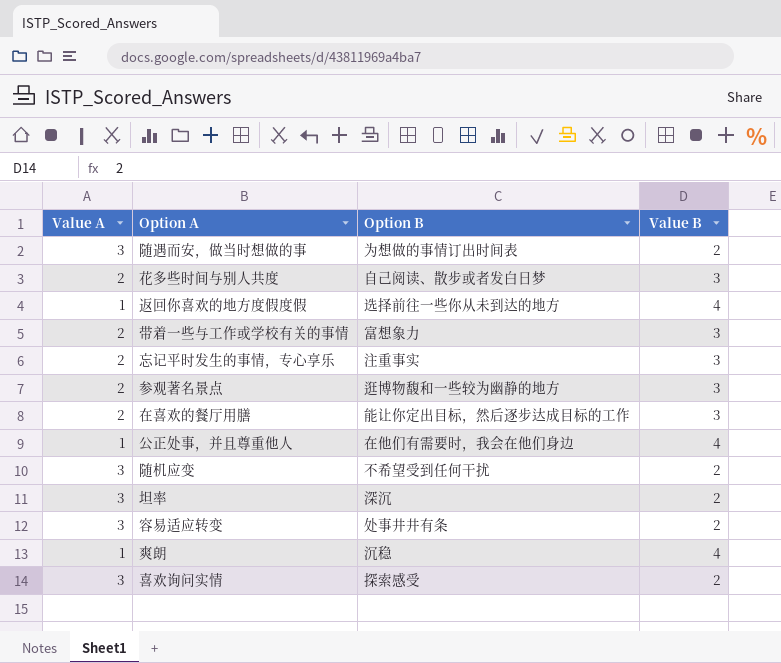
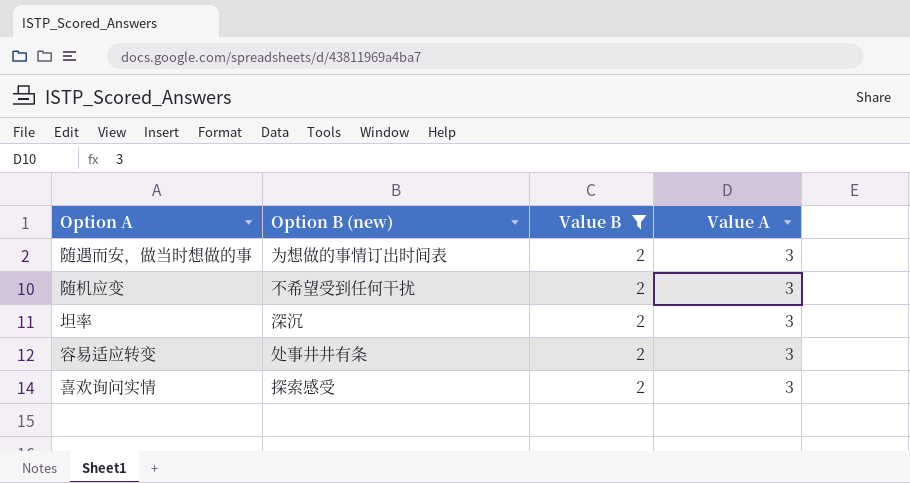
filter: none -> Value B = 2
column name: Option B -> Option B (new)
column Value A | position: 1 -> 4

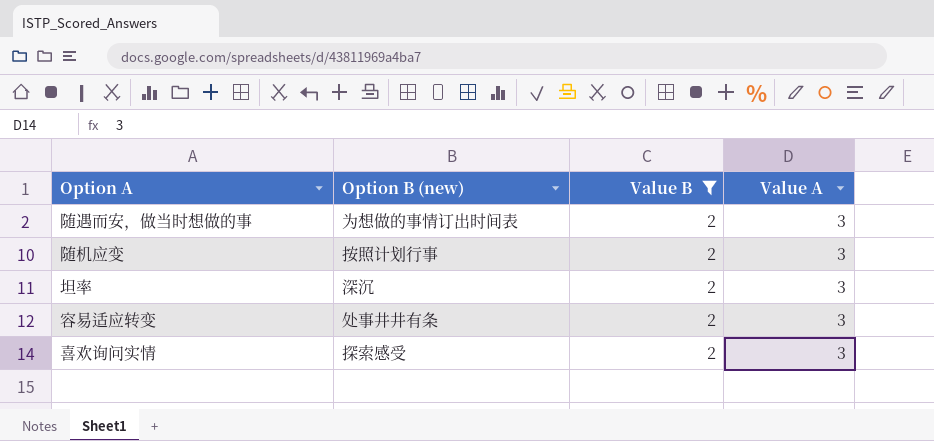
随机应变 | Option B (new): 不希望受到任何干扰 -> 按照计划行事

